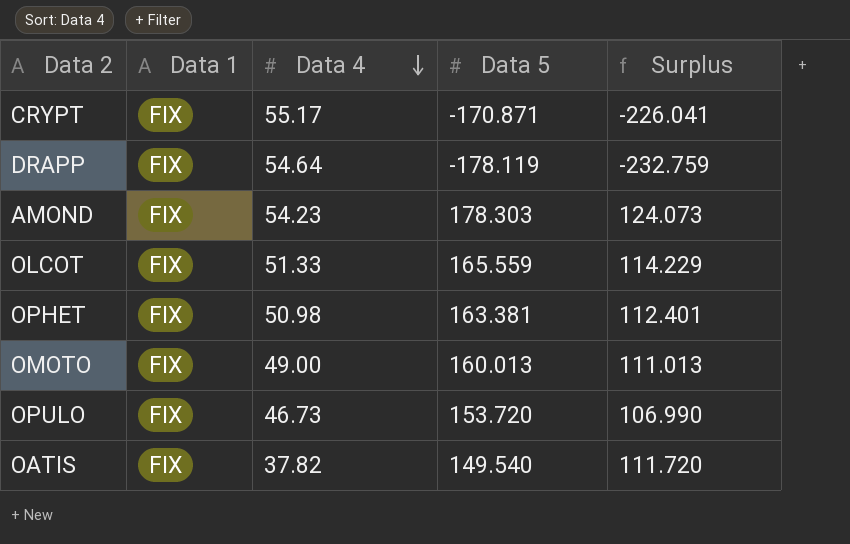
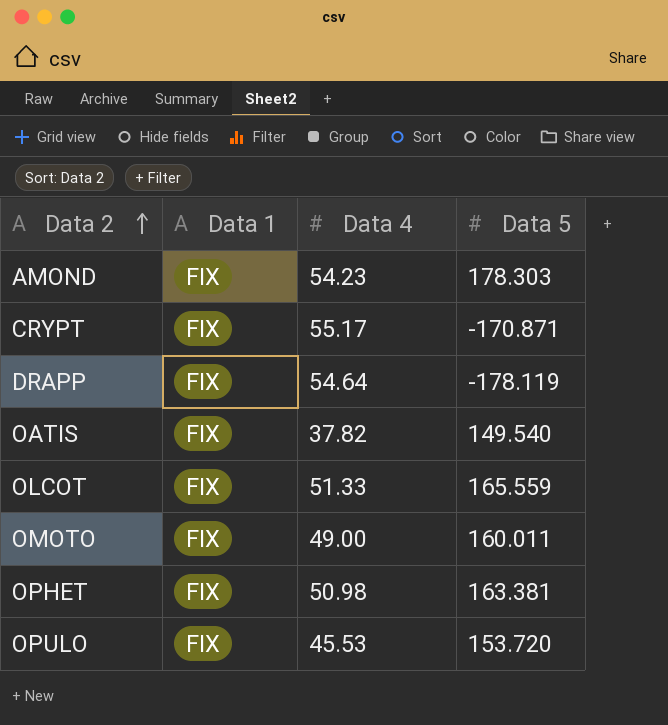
row order: Data 4 descending -> Data 2 ascending
column Surplus | formula: [Data 5] - [Data 4] -> none
OMOTO | Data 5: 160.013 -> 160.011
OPULO | Data 4: 46.73 -> 45.53

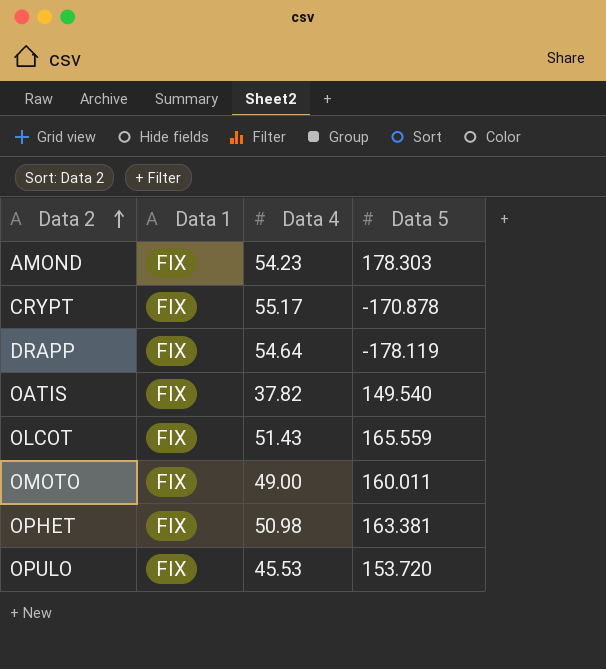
CRYPT | Data 5: -170.871 -> -170.878
OLCOT | Data 4: 51.33 -> 51.43

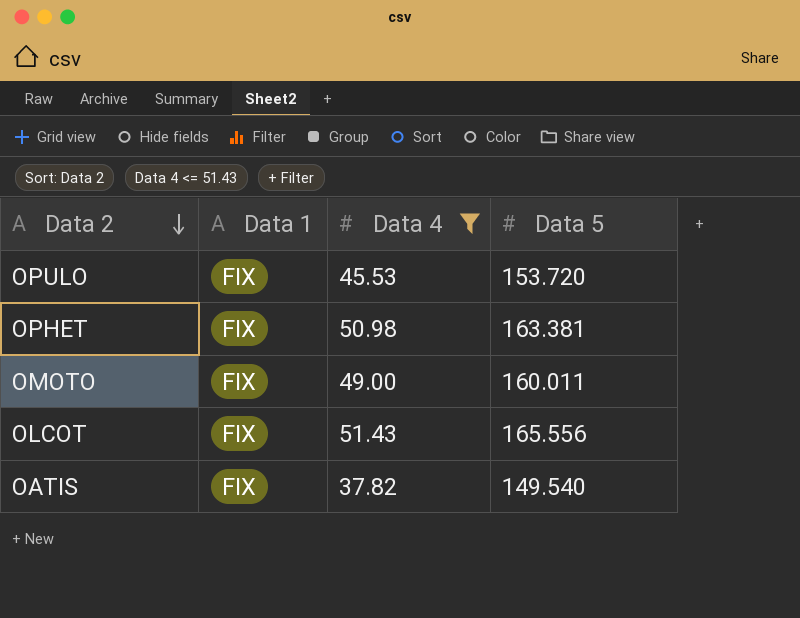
filter: none -> Data 4 <= 51.43
row order: Data 2 ascending -> Data 2 descending
OLCOT | Data 5: 165.559 -> 165.556

